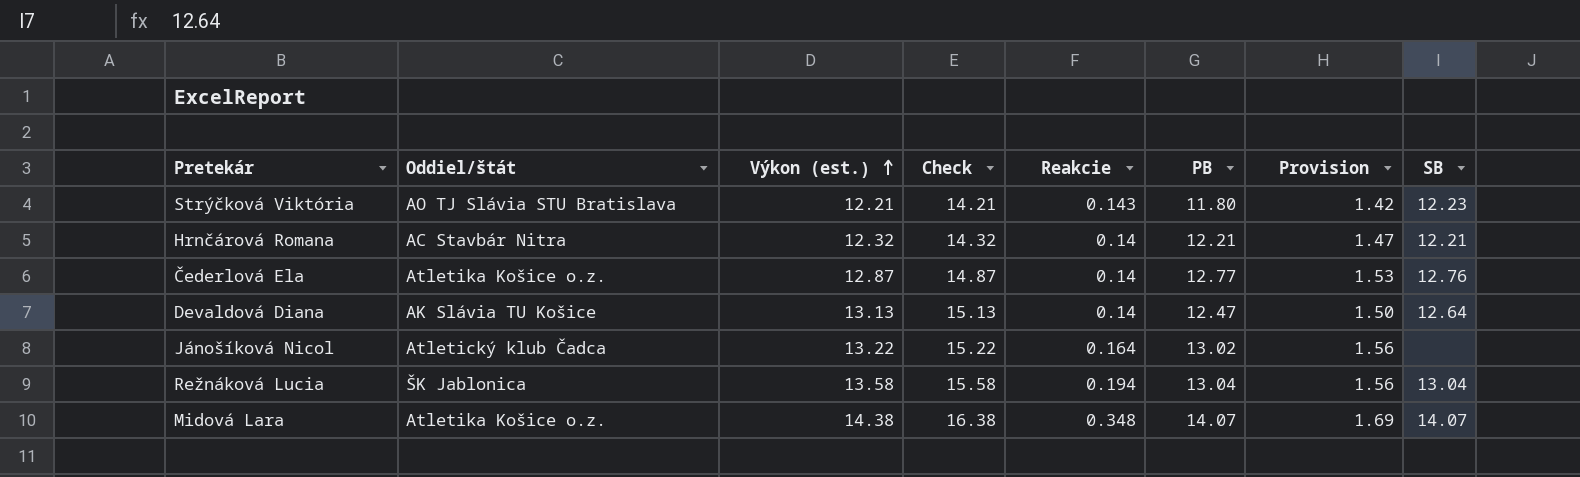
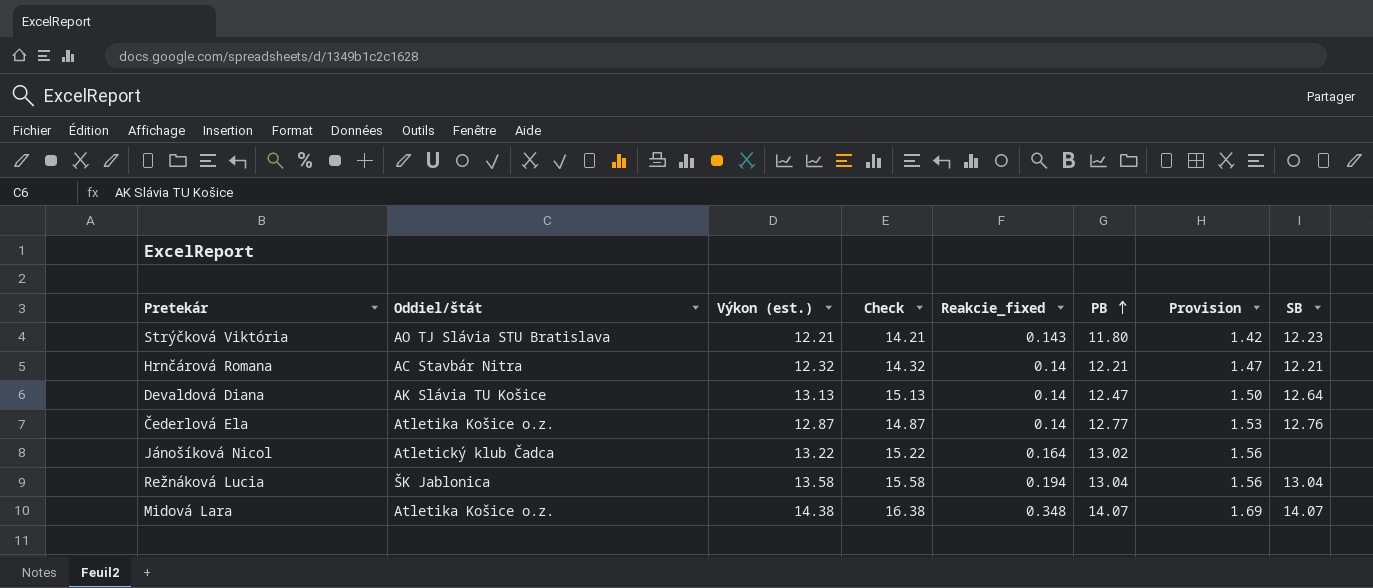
row order: Výkon (est.) ascending -> PB ascending
column name: Reakcie -> Reakcie_fixed

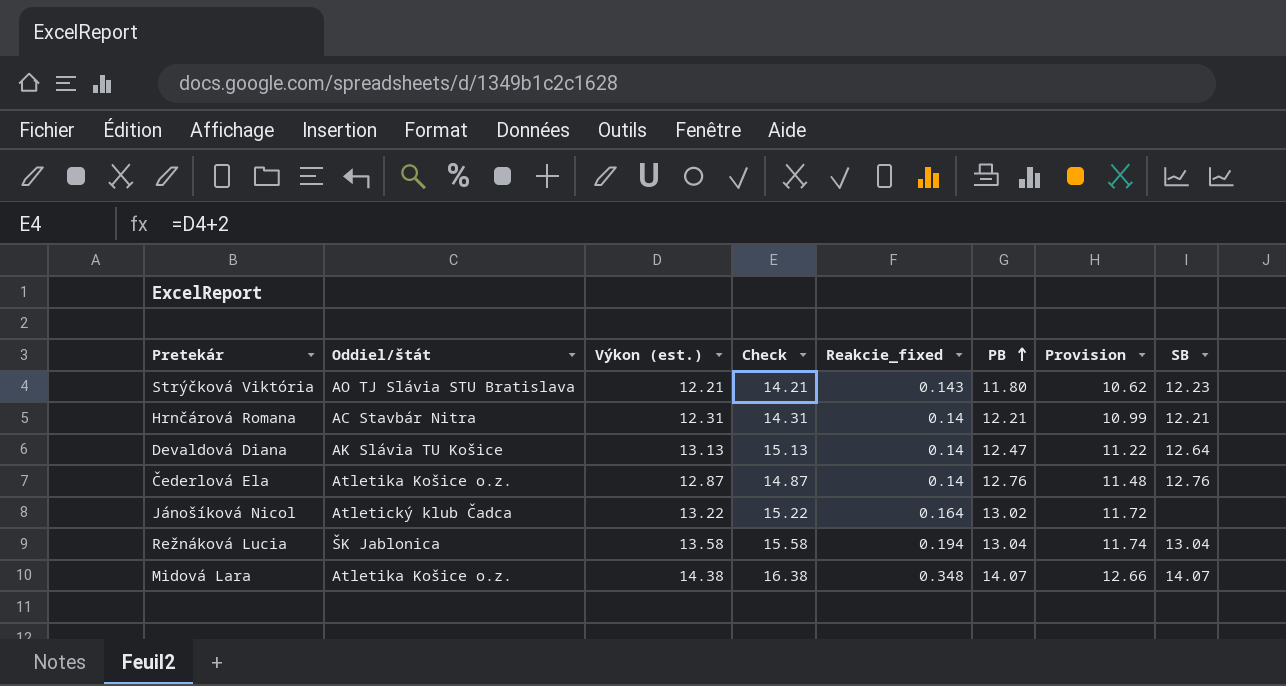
column Provision | formula: [PB] * 0.12 -> [PB] * 0.9
Hrnčárová Romana | Výkon (est.): 12.32 -> 12.31
Hrnčárová Romana | Check: 14.32 -> 14.31
Čederlová Ela | PB: 12.77 -> 12.76

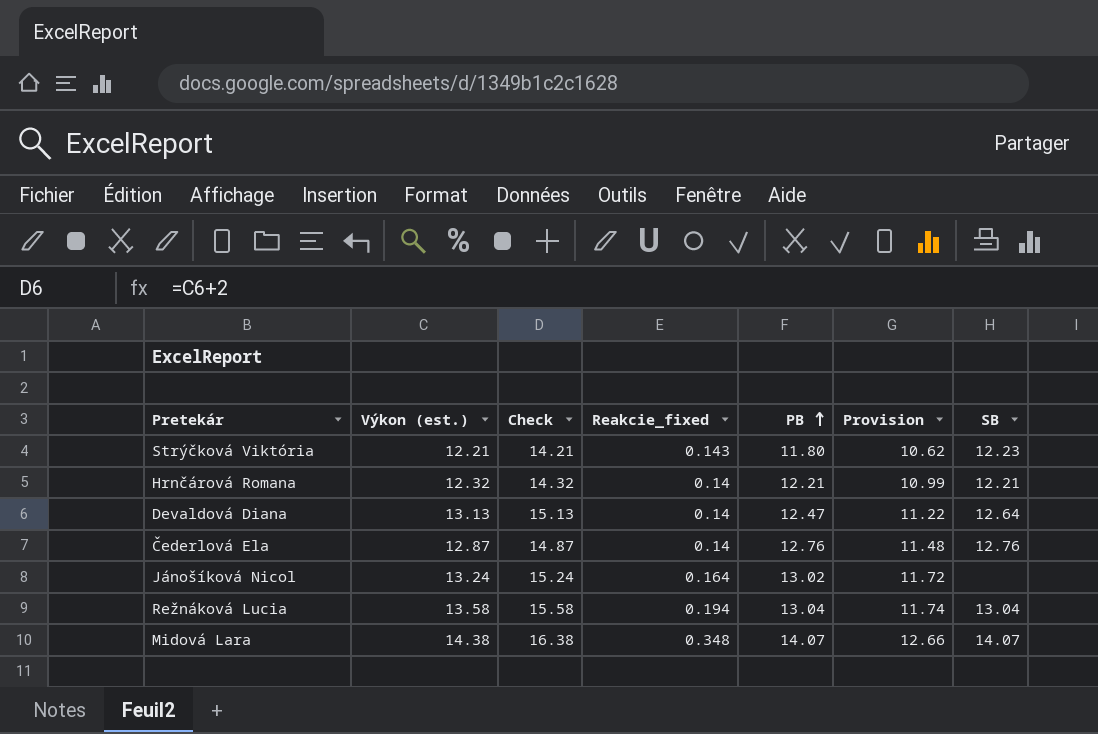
column Oddiel/štát | position: 2 -> none
Hrnčárová Romana | Výkon (est.): 12.31 -> 12.32
Hrnčárová Romana | Check: 14.31 -> 14.32
Jánošíková Nicol | Výkon (est.): 13.22 -> 13.24
Jánošíková Nicol | Check: 15.22 -> 15.24

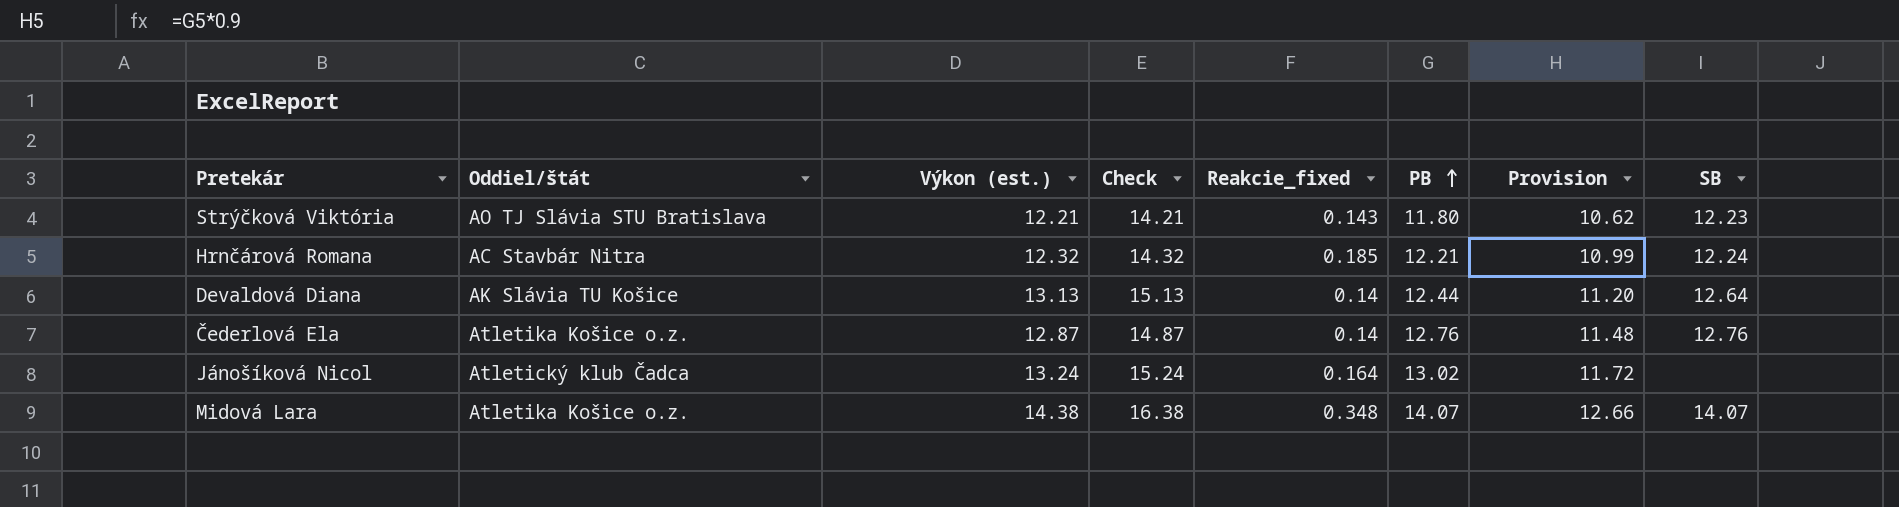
column Oddiel/štát | position: none -> 2
row Režnáková Lucia: 13.58 | 15.58 | 0.194 | 13.04 | 11.74 | 13.04 -> none
Hrnčárová Romana | Reakcie_fixed: 0.14 -> 0.185
Hrnčárová Romana | SB: 12.21 -> 12.24
Devaldová Diana | PB: 12.47 -> 12.44
Devaldová Diana | Provision: 11.22 -> 11.20

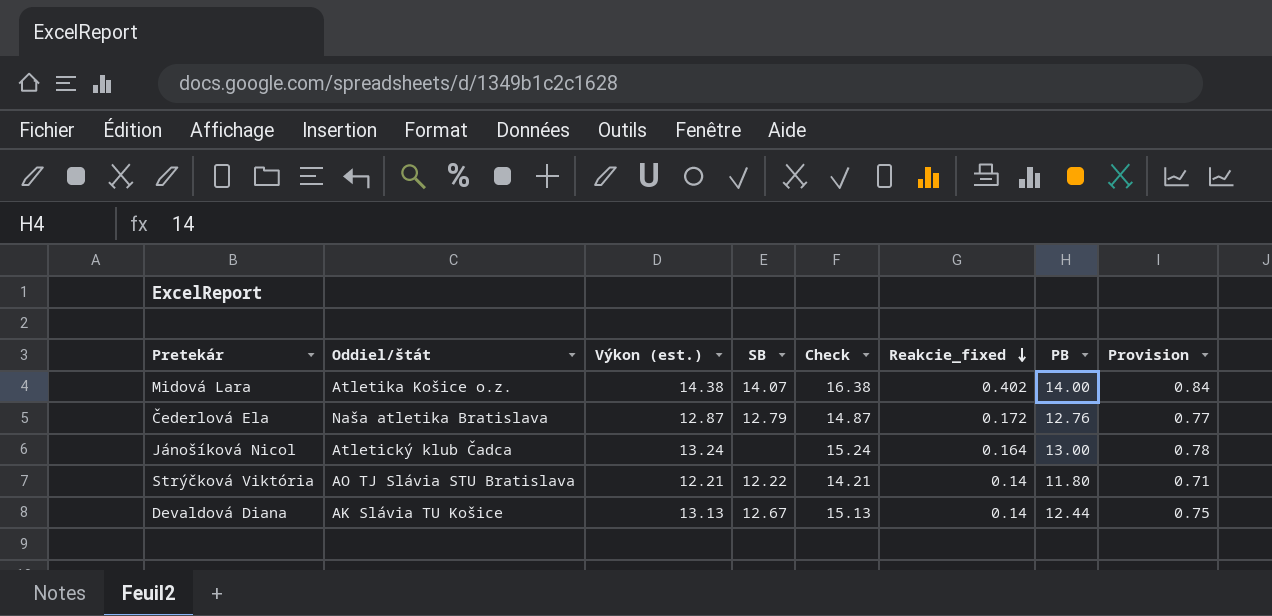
row order: PB ascending -> Reakcie_fixed descending
column SB | position: 8 -> 4
column Provision | formula: [PB] * 0.9 -> [PB] * 0.06
row Hrnčárová Romana: AC Stavbár Nitra | 12.32 | 14.32 | 0.185 | 12.21 | 10.99 | 12.24 -> none
Midová Lara | Reakcie_fixed: 0.348 -> 0.402
Midová Lara | PB: 14.07 -> 14.00
Čederlová Ela | Oddiel/štát: Atletika Košice o.z. -> Naša atletika Bratislava
Čederlová Ela | SB: 12.76 -> 12.79
Čederlová Ela | Reakcie_fixed: 0.14 -> 0.172
Jánošíková Nicol | PB: 13.02 -> 13.00
Strýčková Viktória | SB: 12.23 -> 12.22
Strýčková Viktória | Reakcie_fixed: 0.143 -> 0.14
Devaldová Diana | SB: 12.64 -> 12.67

